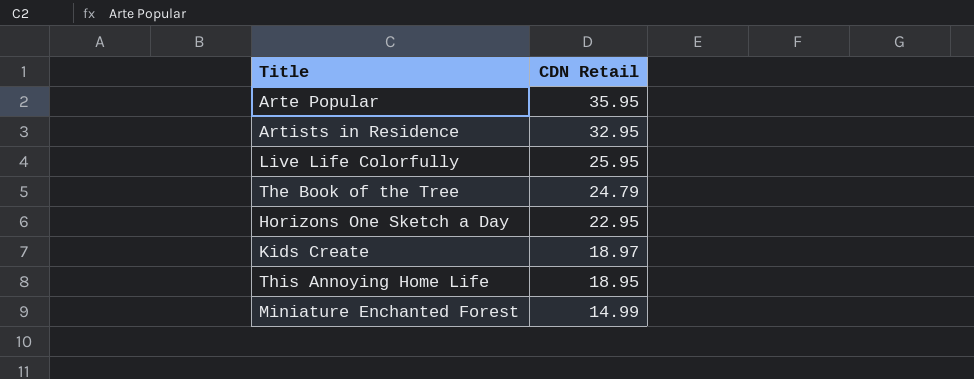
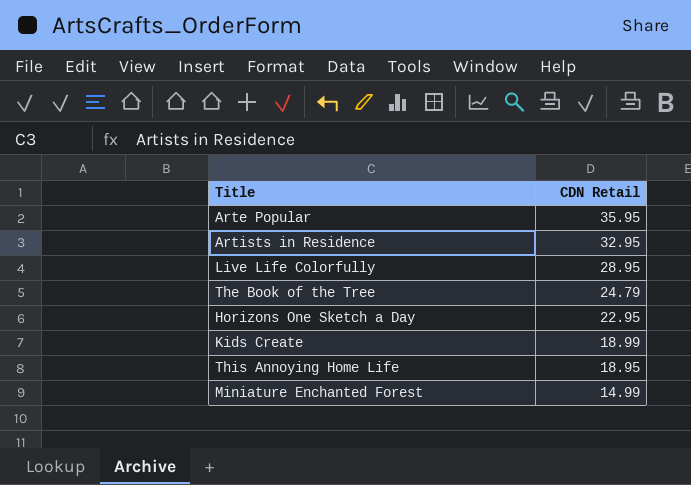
Live Life Colorfully | CDN Retail: 25.95 -> 28.95
Kids Create | CDN Retail: 18.97 -> 18.99

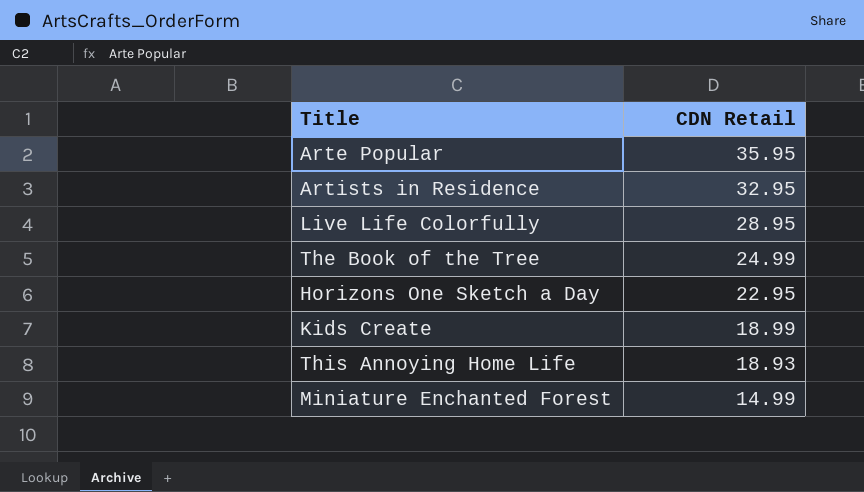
The Book of the Tree | CDN Retail: 24.79 -> 24.99
This Annoying Home Life | CDN Retail: 18.95 -> 18.93

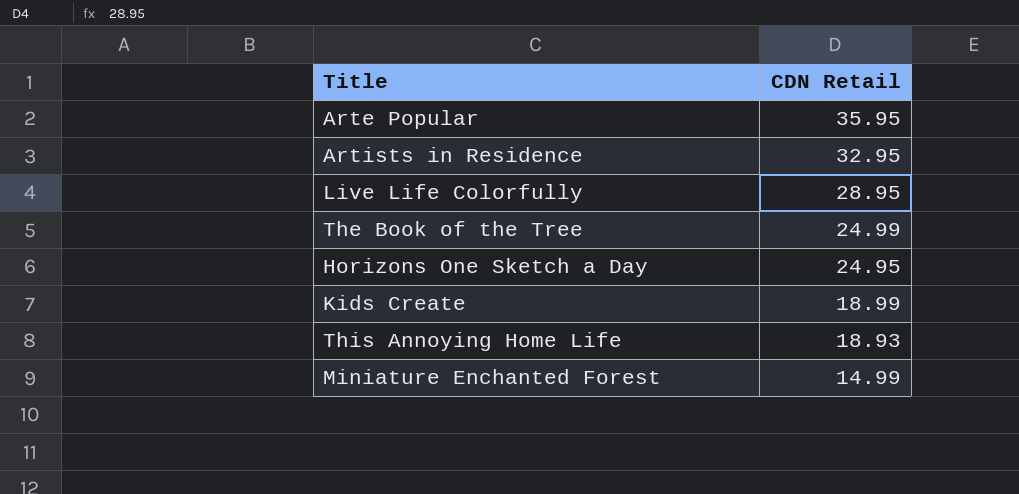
Horizons One Sketch a Day | CDN Retail: 22.95 -> 24.95

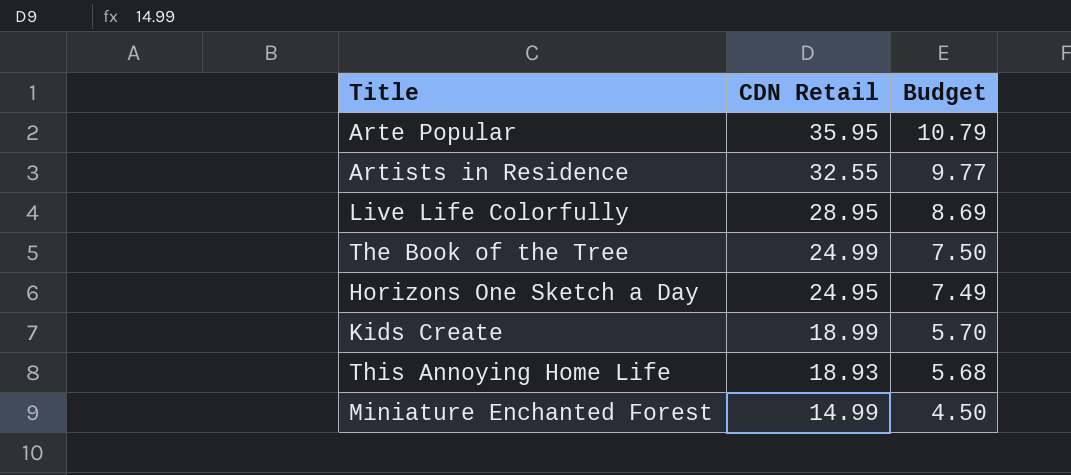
column Budget | formula: none -> [CDN Retail] * 0.3
Artists in Residence | CDN Retail: 32.95 -> 32.55

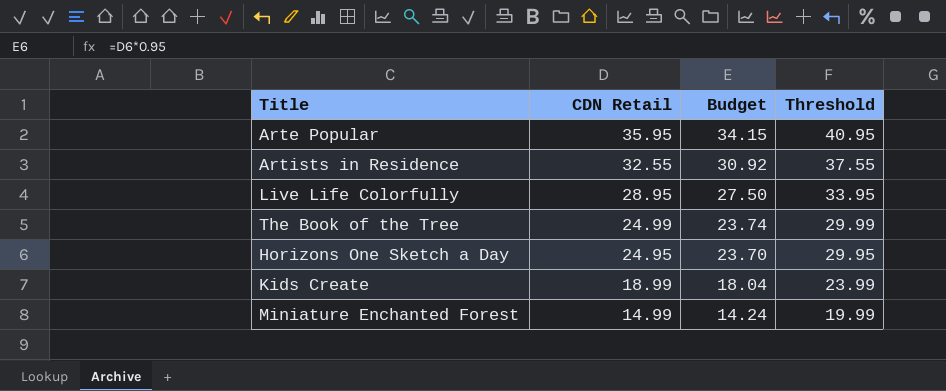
column Budget | formula: [CDN Retail] * 0.3 -> [CDN Retail] * 0.95
column Threshold | formula: none -> [CDN Retail] + 5
row This Annoying Home Life: 18.93 | 5.68 -> none

